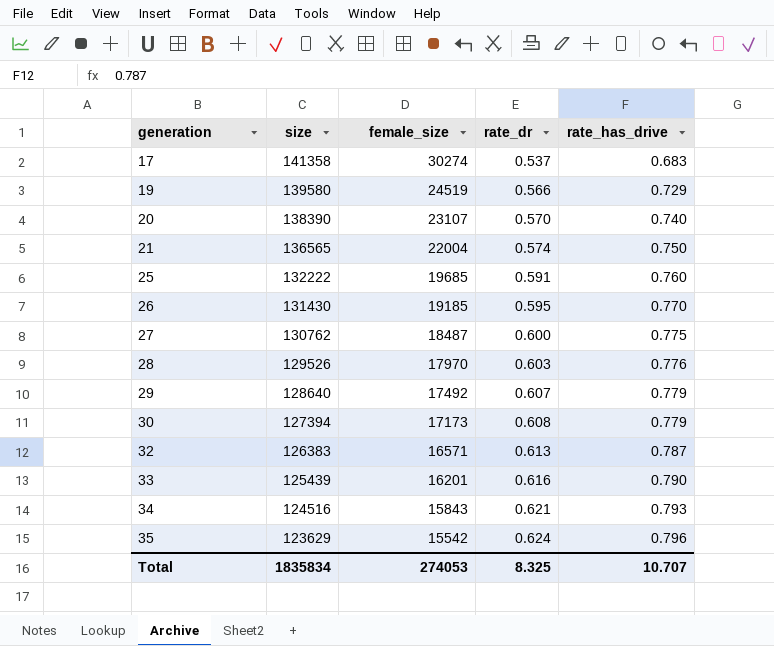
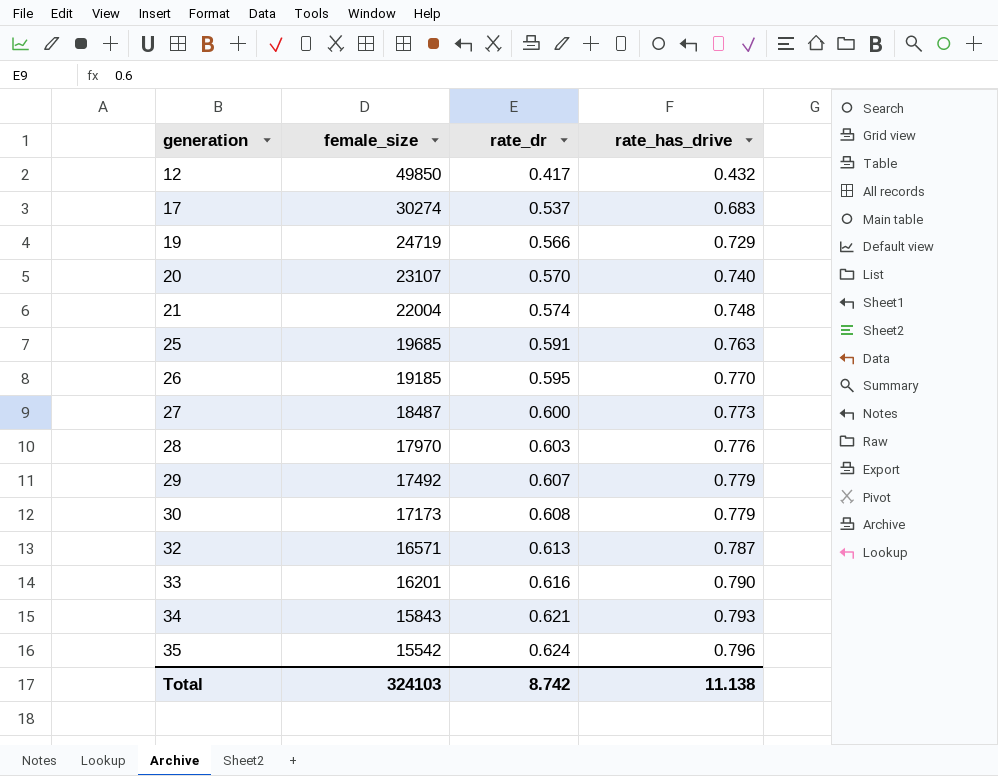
column size | position: 2 -> none
row 12: none -> 49850 | 0.417 | 0.432
19 | female_size: 24519 -> 24719
21 | rate_has_drive: 0.750 -> 0.748
25 | rate_has_drive: 0.760 -> 0.763
27 | rate_has_drive: 0.775 -> 0.773
Total | female_size: 274053 -> 324103
Total | rate_dr: 8.325 -> 8.742
Total | rate_has_drive: 10.707 -> 11.138

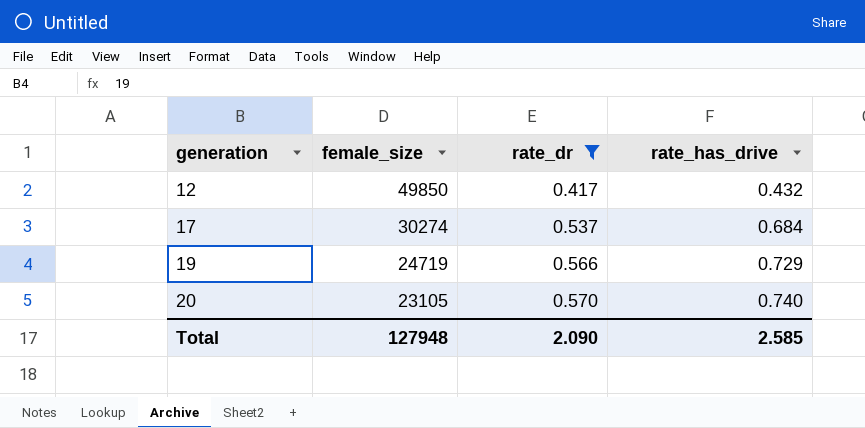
filter: none -> rate_dr <= 0.570
17 | rate_has_drive: 0.683 -> 0.684
20 | female_size: 23107 -> 23105
Total | female_size: 324103 -> 127948
Total | rate_dr: 8.742 -> 2.090
Total | rate_has_drive: 11.138 -> 2.585

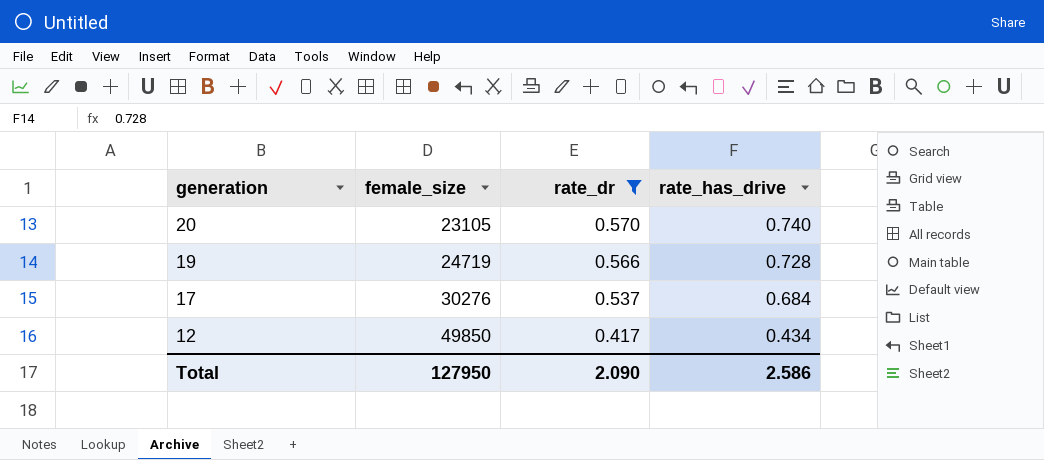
row order: generation ascending -> generation descending
19 | rate_has_drive: 0.729 -> 0.728
17 | female_size: 30274 -> 30276
12 | rate_has_drive: 0.432 -> 0.434
Total | female_size: 127948 -> 127950
Total | rate_has_drive: 2.585 -> 2.586

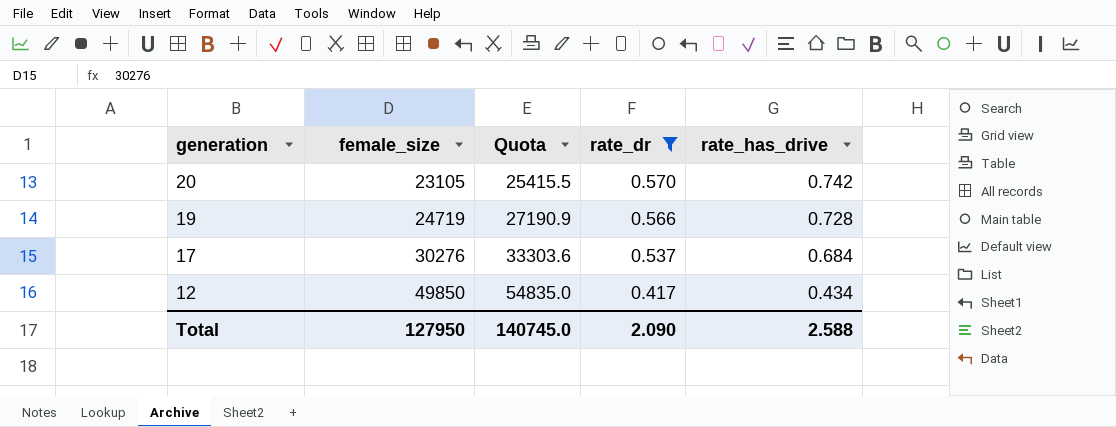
column Quota | formula: none -> [female_size] * 1.1
20 | rate_has_drive: 0.740 -> 0.742
Total | rate_has_drive: 2.586 -> 2.588

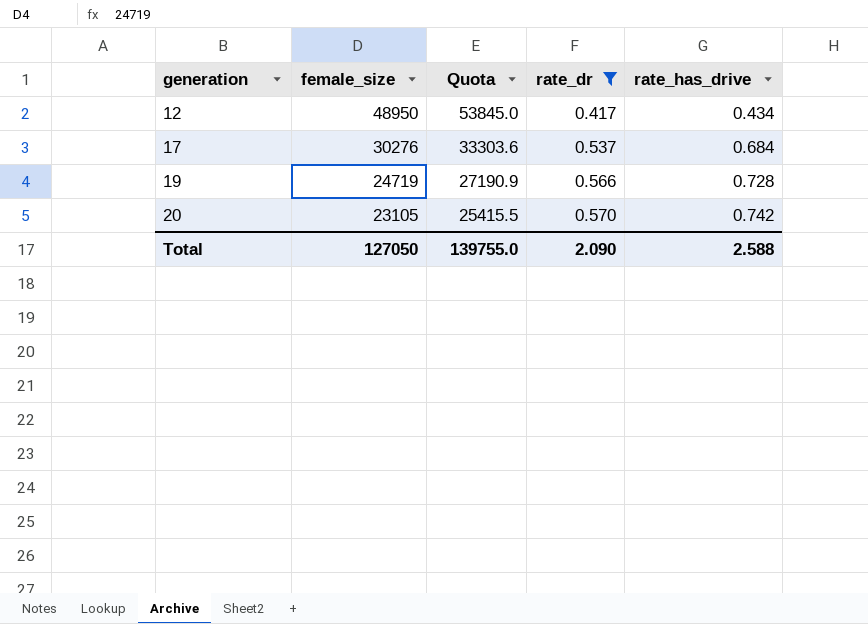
row order: generation descending -> generation ascending
12 | female_size: 49850 -> 48950
12 | Quota: 54835.0 -> 53845.0
Total | female_size: 127950 -> 127050
Total | Quota: 140745.0 -> 139755.0

